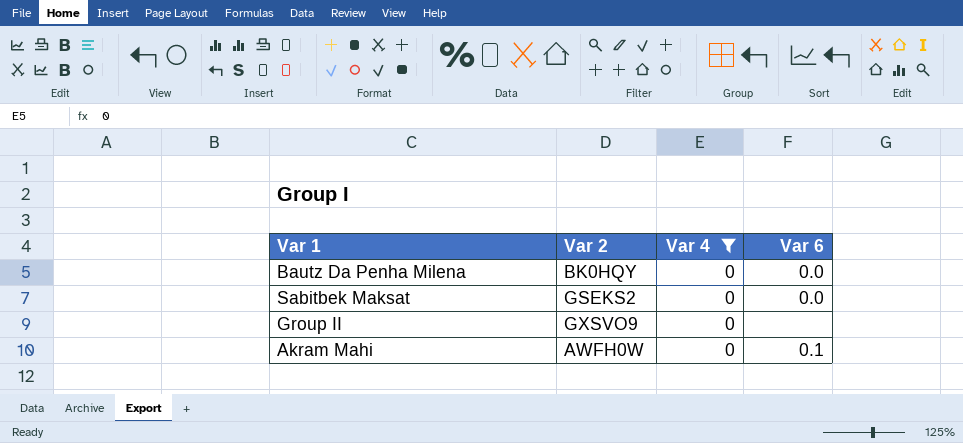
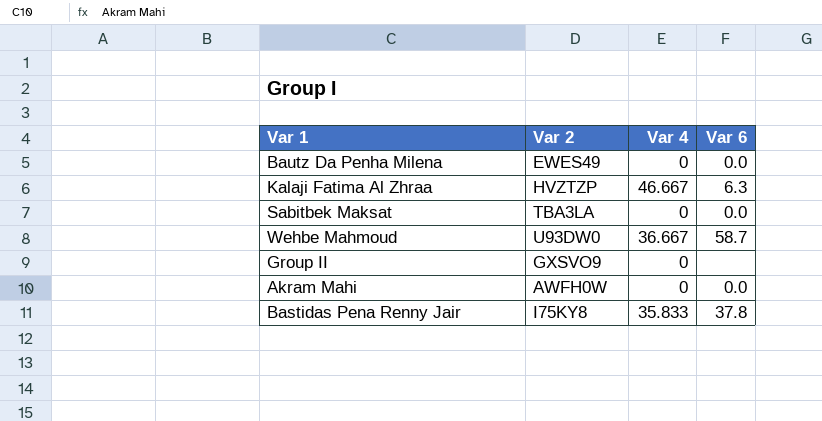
filter: Var 4 = 0 -> none
Bautz Da Penha Milena | Var 2: BK0HQY -> EWES49
Sabitbek Maksat | Var 2: GSEKS2 -> TBA3LA
Akram Mahi | Var 6: 0.1 -> 0.0

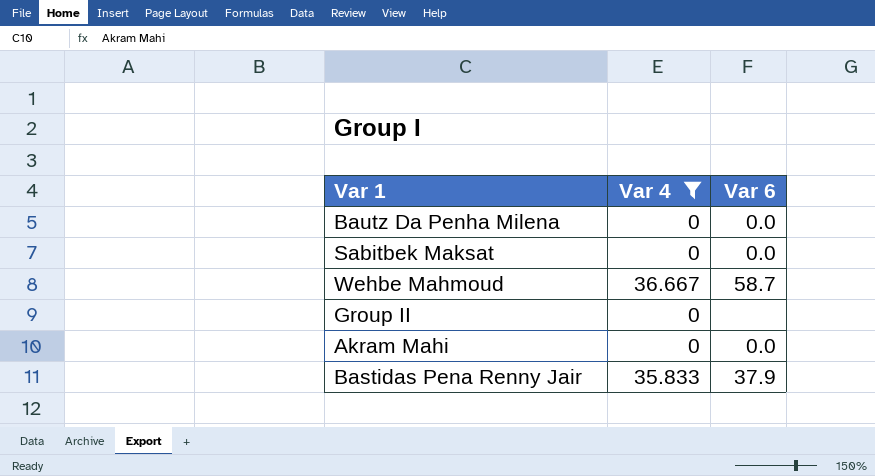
filter: none -> Var 4 != 46.667
column Var 2 | position: 2 -> none
Bastidas Pena Renny Jair | Var 6: 37.8 -> 37.9

